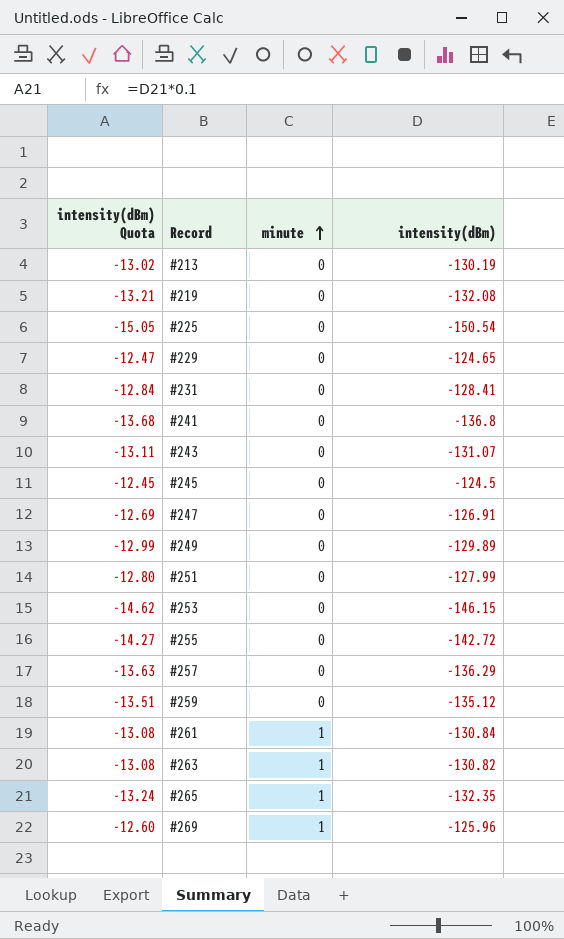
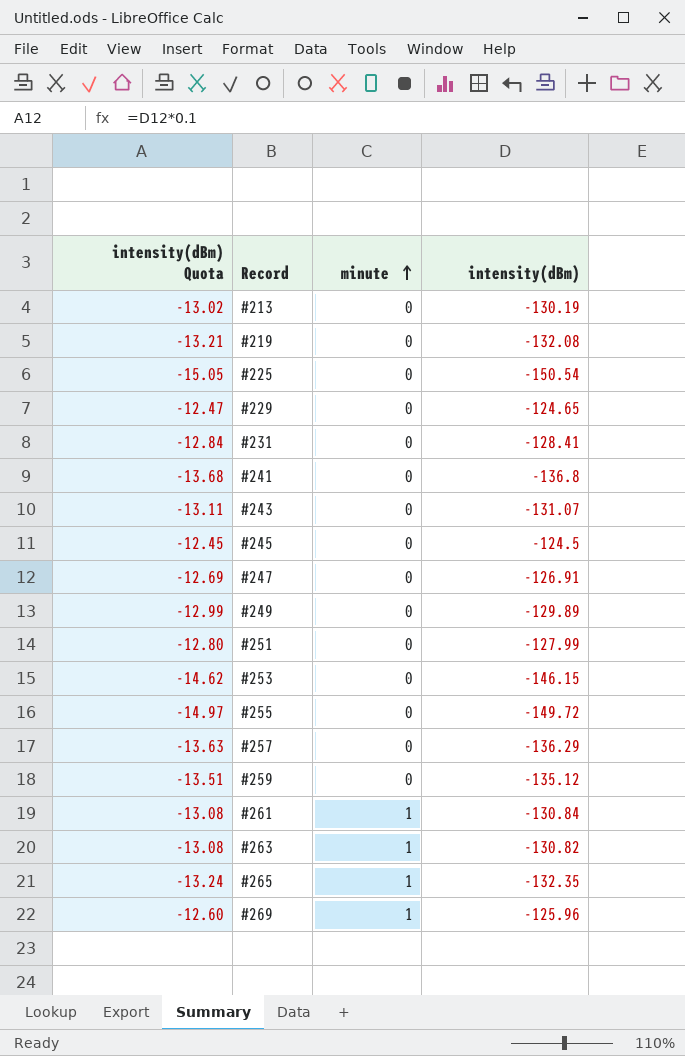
#255 | intensity(dBm) Quota: -14.27 -> -14.97
#255 | intensity(dBm): -142.72 -> -149.72

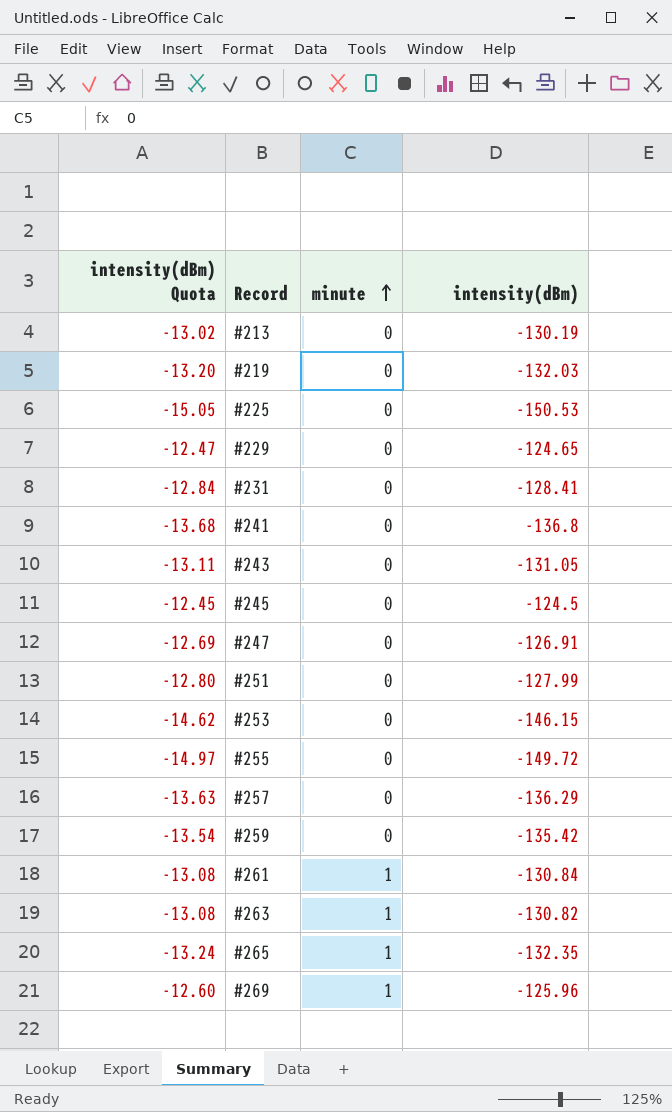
row #249: -12.99 | 0 | -129.89 -> none
#219 | intensity(dBm) Quota: -13.21 -> -13.20
#219 | intensity(dBm): -132.08 -> -132.03
#225 | intensity(dBm): -150.54 -> -150.53
#243 | intensity(dBm): -131.07 -> -131.05
#259 | intensity(dBm) Quota: -13.51 -> -13.54
#259 | intensity(dBm): -135.12 -> -135.42

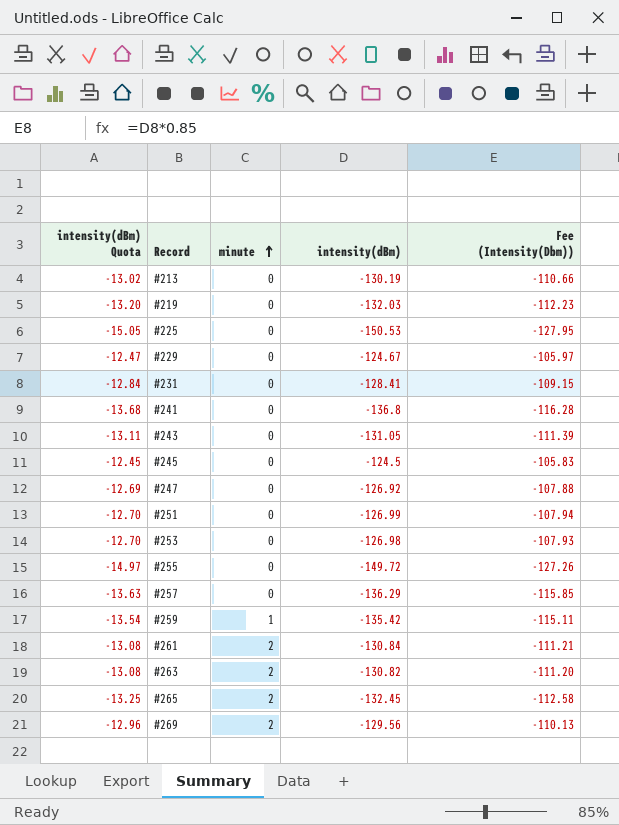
column Fee (Intensity(Dbm)) | formula: none -> [intensity(dBm)] * 0.85
#229 | intensity(dBm): -124.65 -> -124.67
#247 | intensity(dBm): -126.91 -> -126.92
#251 | intensity(dBm) Quota: -12.80 -> -12.70
#251 | intensity(dBm): -127.99 -> -126.99
#253 | intensity(dBm) Quota: -14.62 -> -12.70
#253 | intensity(dBm): -146.15 -> -126.98
#259 | minute: 0 -> 1
#261 | minute: 1 -> 2
#263 | minute: 1 -> 2
#265 | intensity(dBm) Quota: -13.24 -> -13.25
#265 | minute: 1 -> 2
#265 | intensity(dBm): -132.35 -> -132.45
#269 | intensity(dBm) Quota: -12.60 -> -12.96
#269 | minute: 1 -> 2
#269 | intensity(dBm): -125.96 -> -129.56

